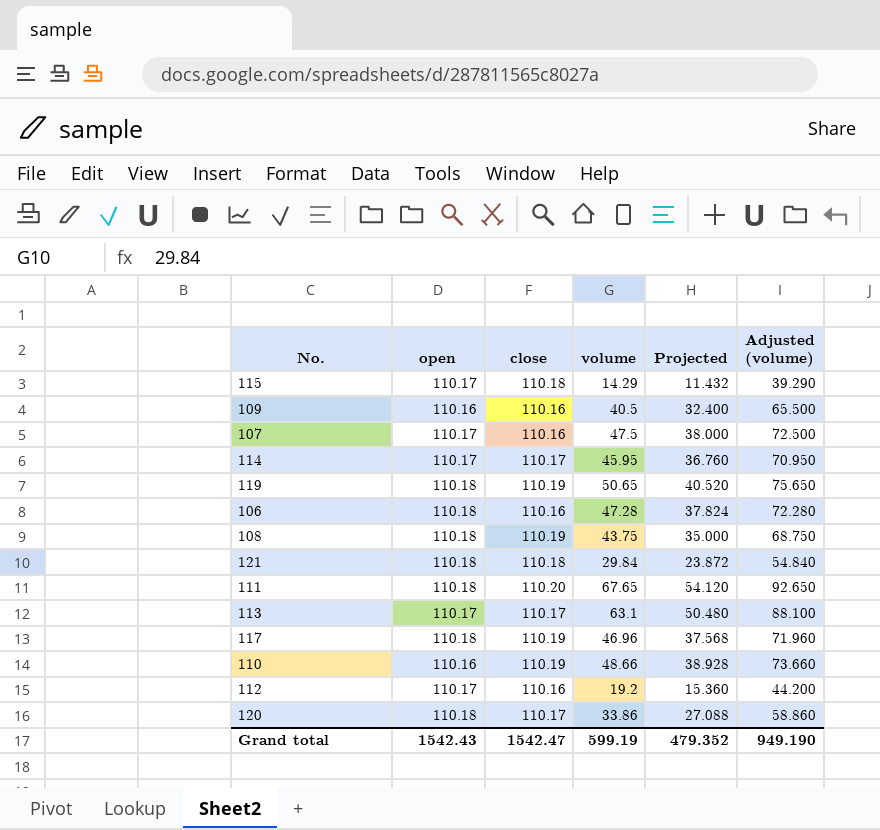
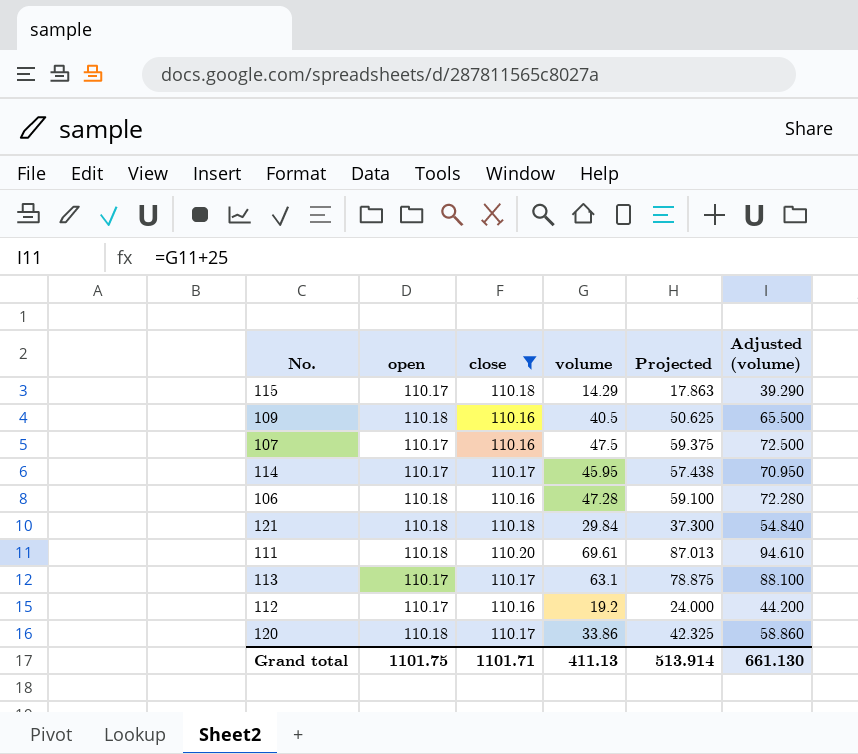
filter: none -> close != 110.19
column Projected | formula: [volume] * 0.8 -> [volume] * 1.25
109 | open: 110.16 -> 110.18
111 | volume: 67.65 -> 69.61
111 | Adjusted (volume): 92.650 -> 94.610
Grand total | open: 1542.43 -> 1101.75
Grand total | close: 1542.47 -> 1101.71
Grand total | volume: 599.19 -> 411.13
Grand total | Projected: 479.352 -> 513.914
Grand total | Adjusted (volume): 949.190 -> 661.130

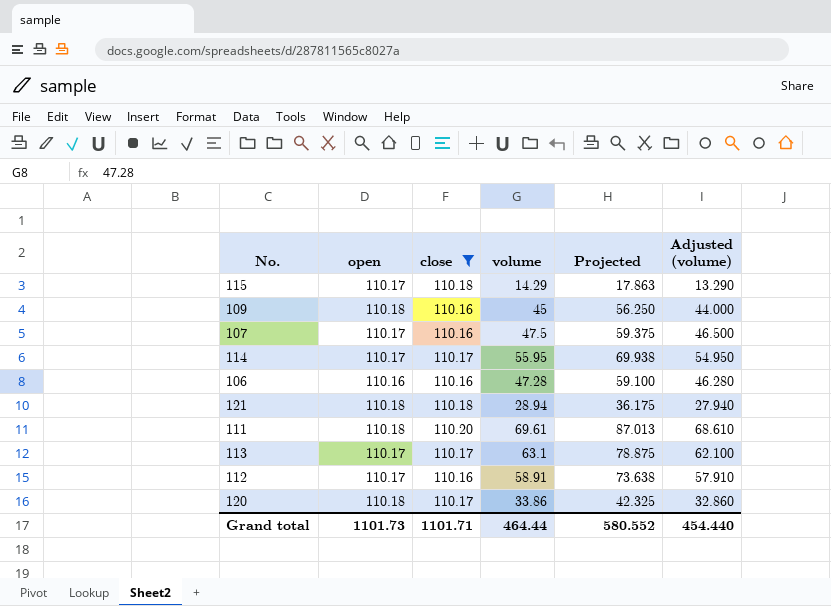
column Adjusted (volume) | formula: [volume] + 25 -> [volume] - 1
109 | volume: 40.5 -> 45
109 | Projected: 50.625 -> 56.250
114 | volume: 45.95 -> 55.95
114 | Projected: 57.438 -> 69.938
106 | open: 110.18 -> 110.16
121 | volume: 29.84 -> 28.94
121 | Projected: 37.300 -> 36.175
112 | volume: 19.2 -> 58.91
112 | Projected: 24.000 -> 73.638
Grand total | open: 1101.75 -> 1101.73
Grand total | volume: 411.13 -> 464.44
Grand total | Projected: 513.914 -> 580.552
Grand total | Adjusted (volume): 661.130 -> 454.440

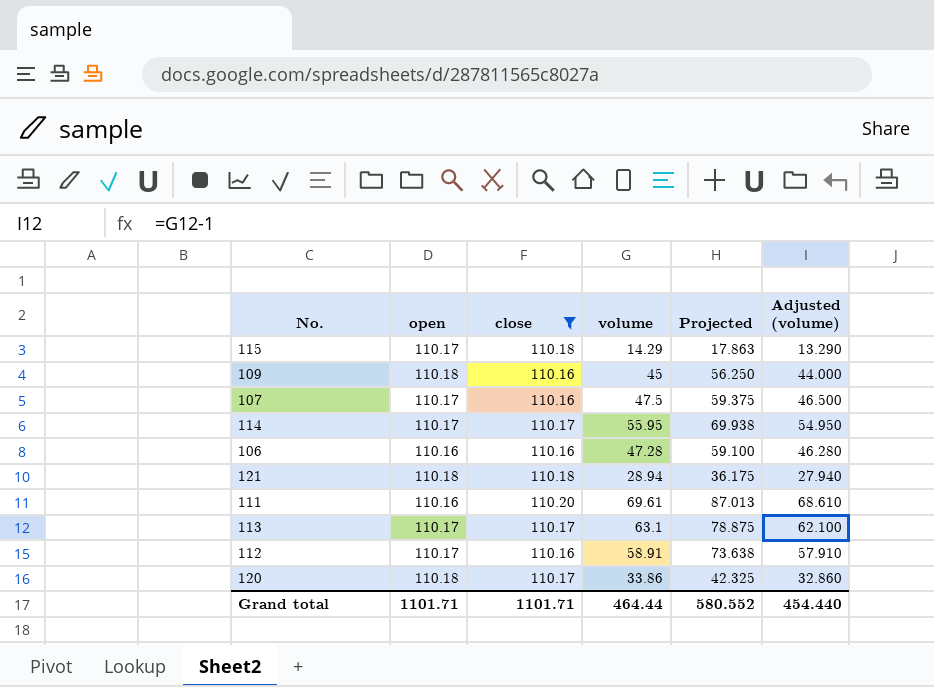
111 | open: 110.18 -> 110.16
Grand total | open: 1101.73 -> 1101.71

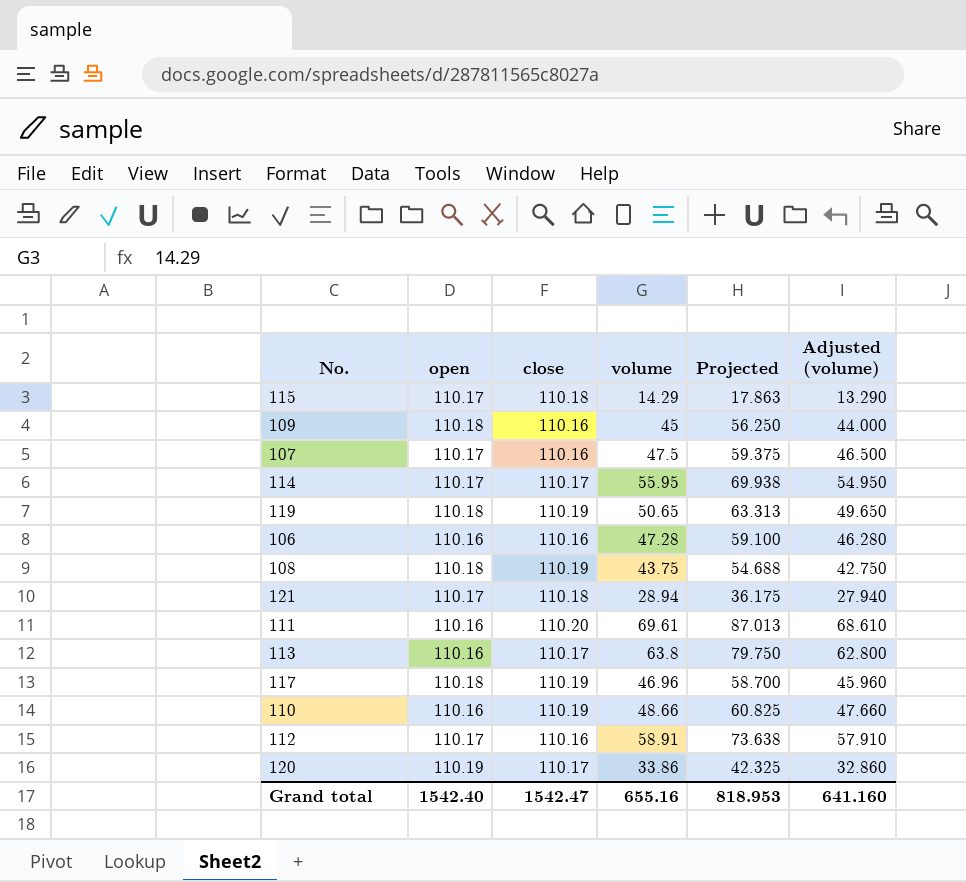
filter: close != 110.19 -> none
121 | open: 110.18 -> 110.17
113 | open: 110.17 -> 110.16
113 | volume: 63.1 -> 63.8
113 | Projected: 78.875 -> 79.750
113 | Adjusted (volume): 62.100 -> 62.800
120 | open: 110.18 -> 110.19
Grand total | open: 1101.71 -> 1542.40
Grand total | close: 1101.71 -> 1542.47
Grand total | volume: 464.44 -> 655.16
Grand total | Projected: 580.552 -> 818.953
Grand total | Adjusted (volume): 454.440 -> 641.160

